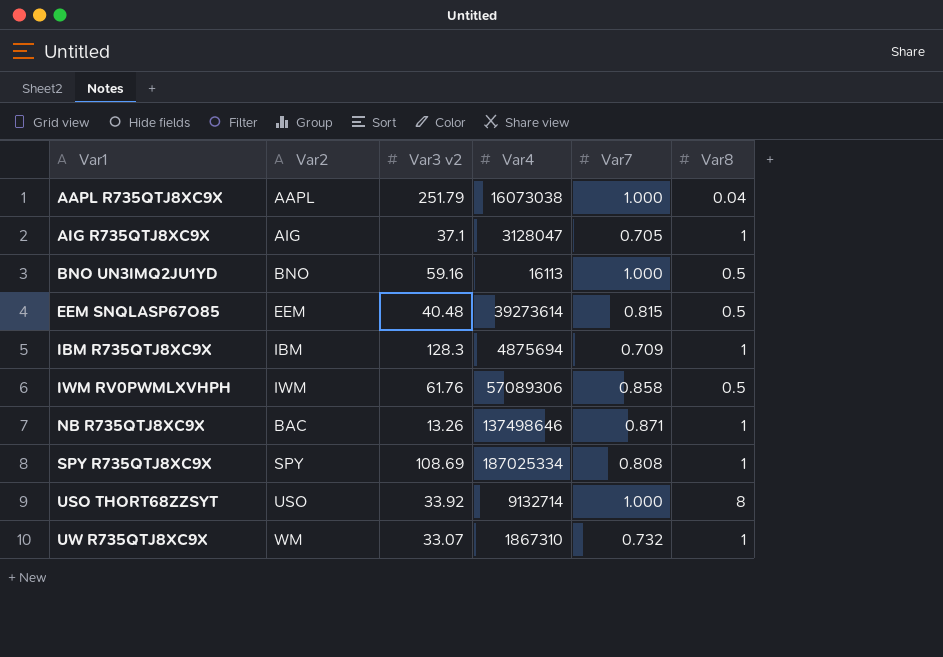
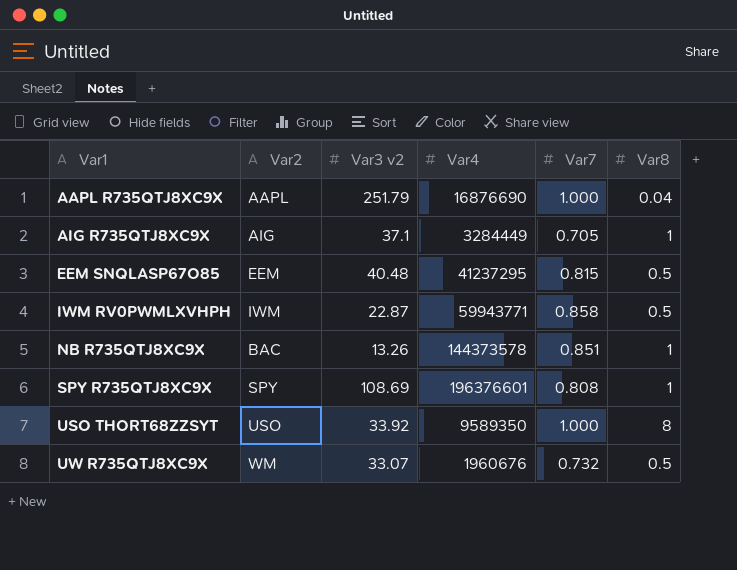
row BNO UN3IMQ2JU1YD: BNO | 59.16 | 16113 | 1.000 | 0.5 -> none
row IBM R735QTJ8XC9X: IBM | 128.3 | 4875694 | 0.709 | 1 -> none
AAPL R735QTJ8XC9X | Var4: 16073038 -> 16876690
AIG R735QTJ8XC9X | Var4: 3128047 -> 3284449
EEM SNQLASP67O85 | Var4: 39273614 -> 41237295
IWM RV0PWMLXVHPH | Var3 v2: 61.76 -> 22.87
IWM RV0PWMLXVHPH | Var4: 57089306 -> 59943771
NB R735QTJ8XC9X | Var4: 137498646 -> 144373578
NB R735QTJ8XC9X | Var7: 0.871 -> 0.851
SPY R735QTJ8XC9X | Var4: 187025334 -> 196376601
USO THORT68ZZSYT | Var4: 9132714 -> 9589350
UW R735QTJ8XC9X | Var4: 1867310 -> 1960676
UW R735QTJ8XC9X | Var8: 1 -> 0.5

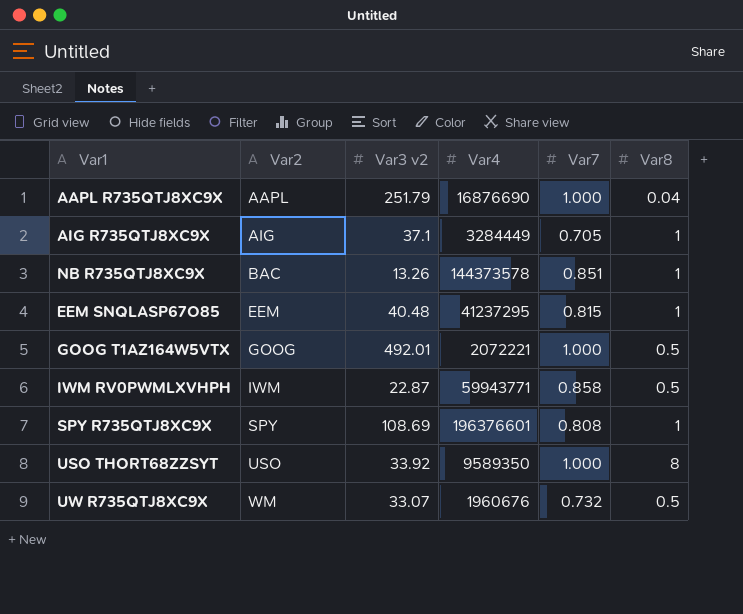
row order: Var1 ascending -> Var2 ascending
EEM SNQLASP67O85 | Var8: 0.5 -> 1
row GOOG T1AZ164W5VTX: none -> GOOG | 492.01 | 2072221 | 1.000 | 0.5

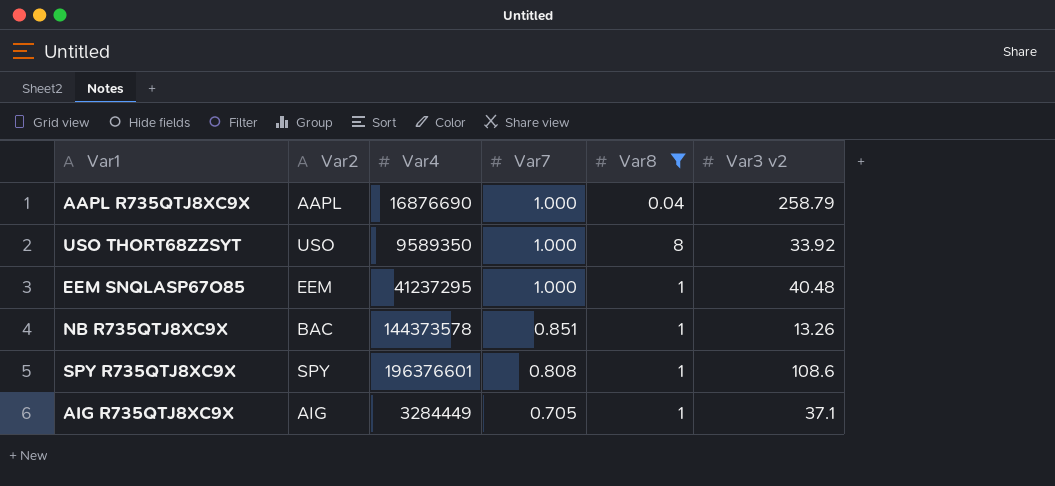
filter: none -> Var8 != 0.5
row order: Var2 ascending -> Var7 descending
column Var3 v2 | position: 3 -> 6
AAPL R735QTJ8XC9X | Var3 v2: 251.79 -> 258.79
EEM SNQLASP67O85 | Var7: 0.815 -> 1.000
SPY R735QTJ8XC9X | Var3 v2: 108.69 -> 108.6

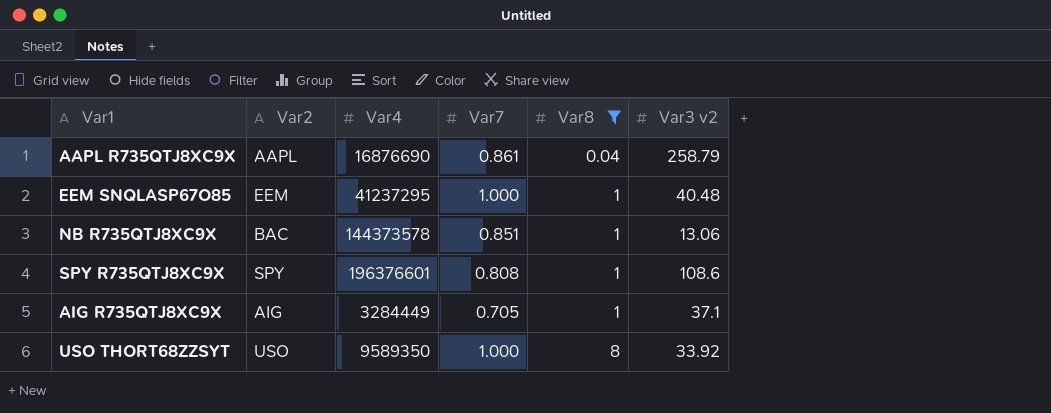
row order: Var7 descending -> Var8 ascending
AAPL R735QTJ8XC9X | Var7: 1.000 -> 0.861
NB R735QTJ8XC9X | Var3 v2: 13.26 -> 13.06

